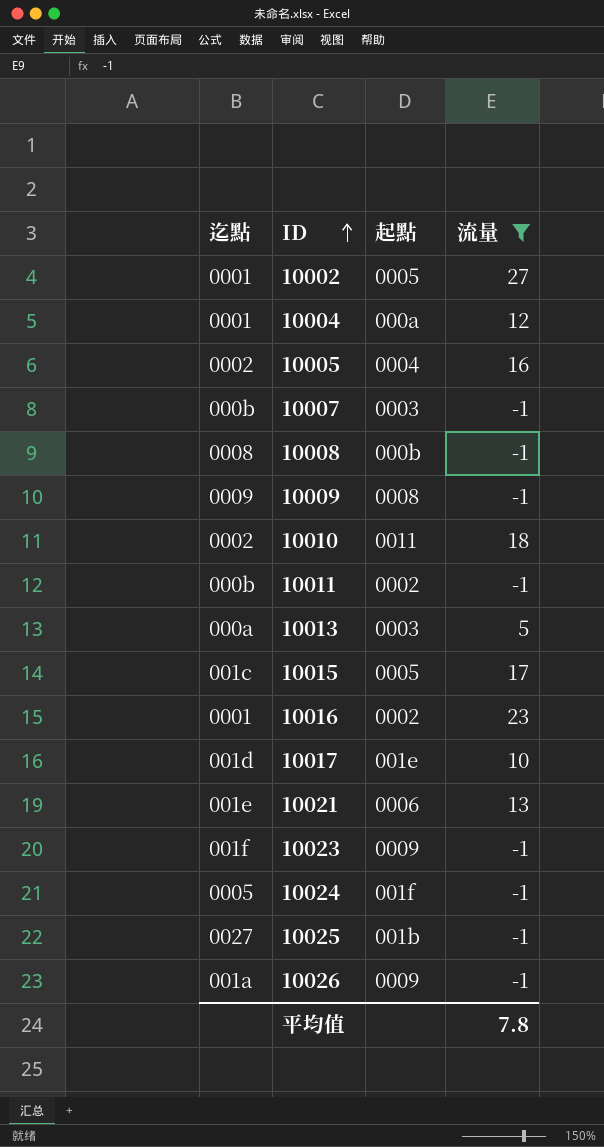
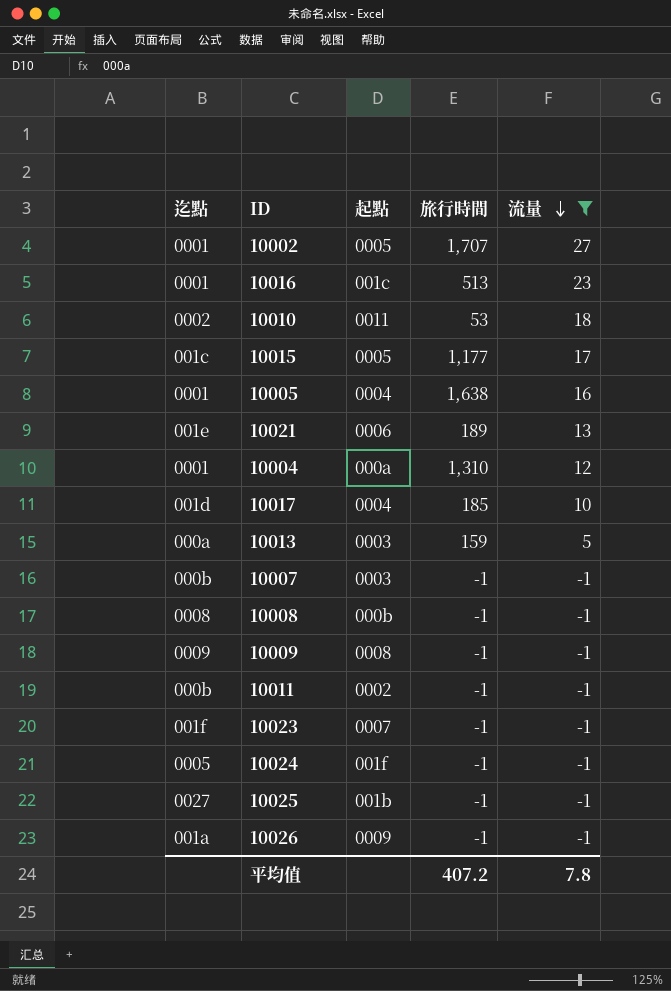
row order: ID ascending -> 流量 descending
column 旅行時間 | position: none -> 4
10016 | 起點: 0002 -> 001c
10005 | 迄點: 0002 -> 0001
10017 | 起點: 001e -> 0004
10023 | 起點: 0009 -> 0007

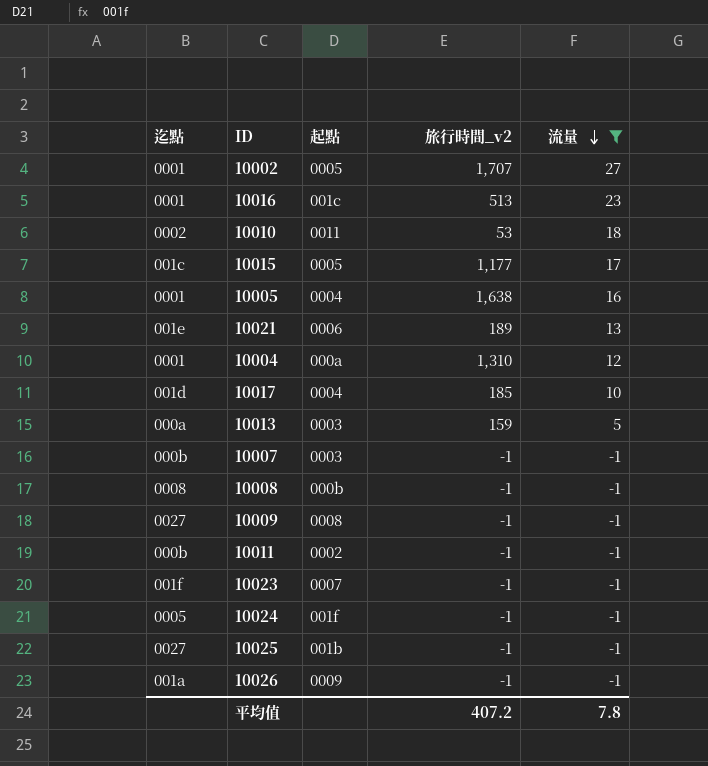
column name: 旅行時間 -> 旅行時間_v2
10009 | 迄點: 0009 -> 0027

